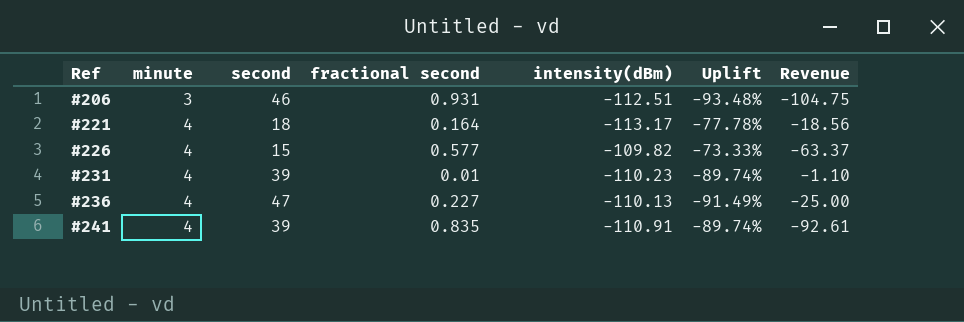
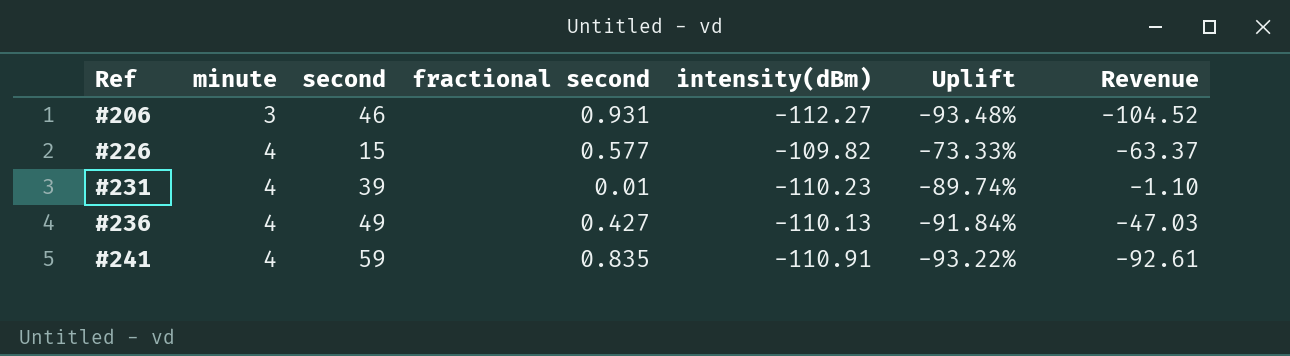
row #221: 4 | 18 | 0.164 | -113.17 | -77.78% | -18.56 -> none
#206 | intensity(dBm): -112.51 -> -112.27
#206 | Revenue: -104.75 -> -104.52
#236 | second: 47 -> 49
#236 | fractional second: 0.227 -> 0.427
#236 | Uplift: -91.49% -> -91.84%
#236 | Revenue: -25.00 -> -47.03
#241 | second: 39 -> 59
#241 | Uplift: -89.74% -> -93.22%

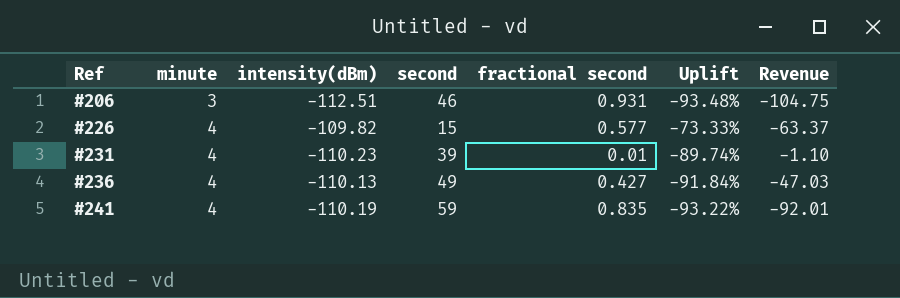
column intensity(dBm) | position: 5 -> 3
#206 | intensity(dBm): -112.27 -> -112.51
#206 | Revenue: -104.52 -> -104.75
#241 | intensity(dBm): -110.91 -> -110.19
#241 | Revenue: -92.61 -> -92.01

